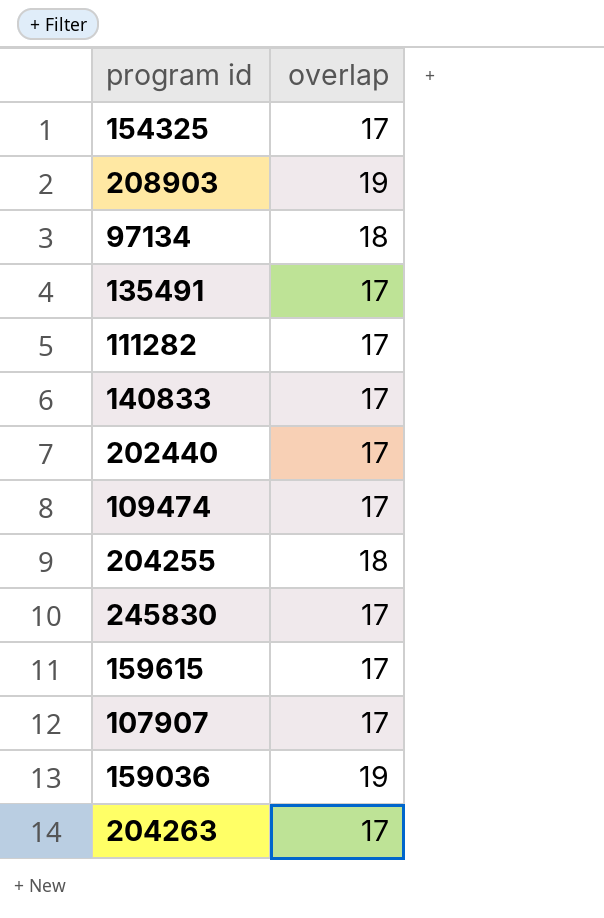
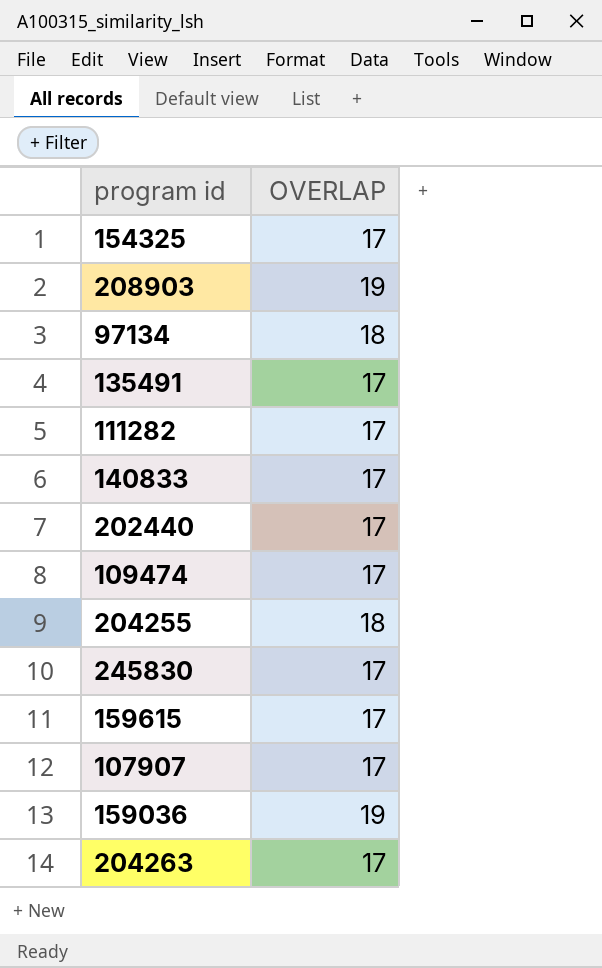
column name: overlap -> OVERLAP

